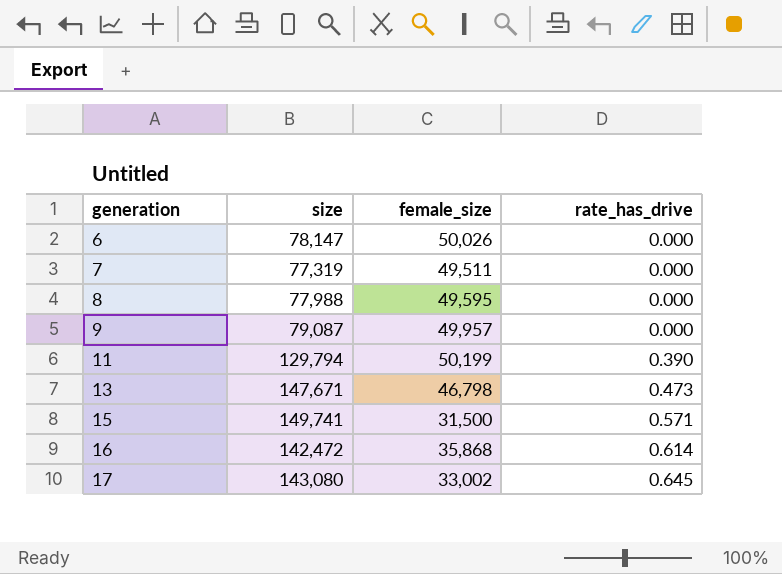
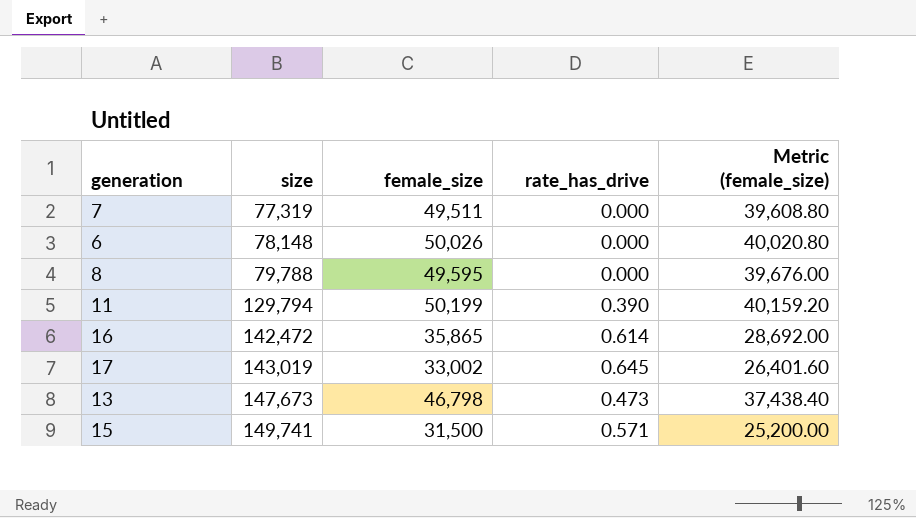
row order: generation ascending -> size ascending
column Metric (female_size) | formula: none -> [female_size] * 0.8
row 9: 79,087 | 49,957 | 0.000 -> none
6 | size: 78,147 -> 78,148
8 | size: 77,988 -> 79,788
16 | female_size: 35,868 -> 35,865
17 | size: 143,080 -> 143,019
13 | size: 147,671 -> 147,673

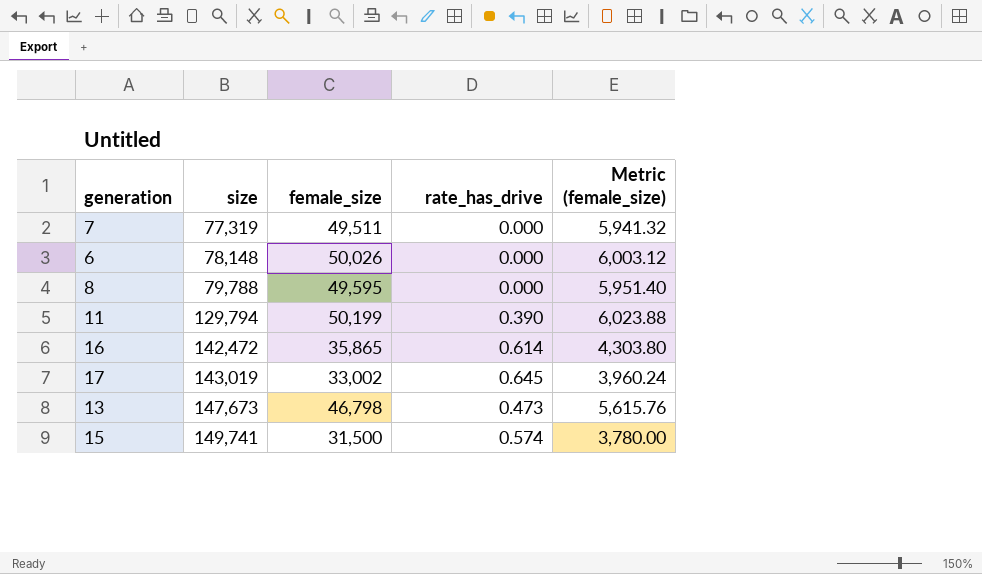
column Metric (female_size) | formula: [female_size] * 0.8 -> [female_size] * 0.12
15 | rate_has_drive: 0.571 -> 0.574

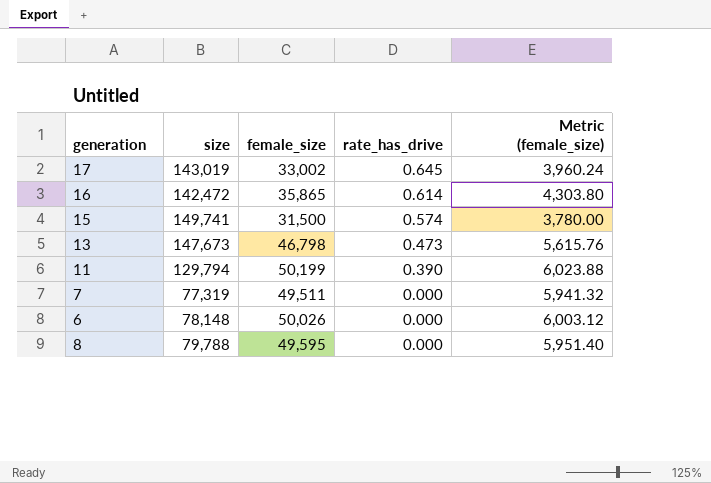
row order: size ascending -> rate_has_drive descending

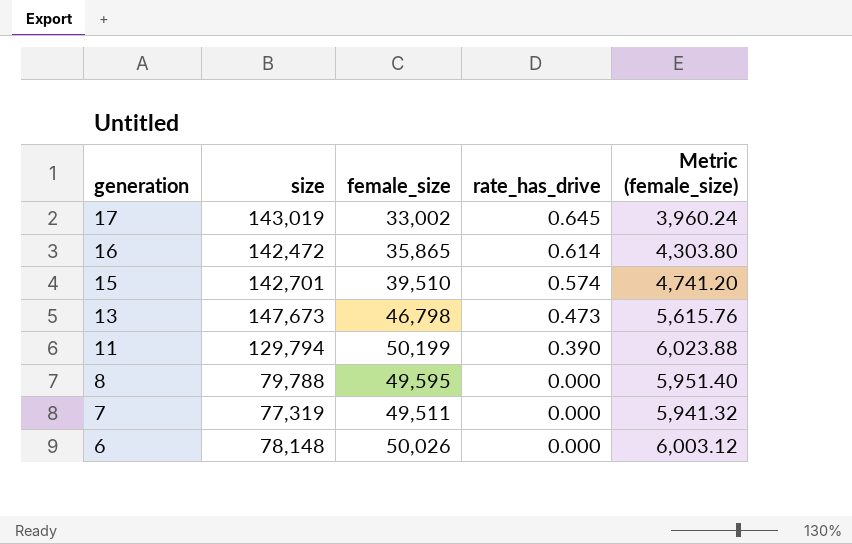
row order: rate_has_drive descending -> generation descending
15 | size: 149,741 -> 142,701
15 | female_size: 31,500 -> 39,510
15 | Metric (female_size): 3,780.00 -> 4,741.20

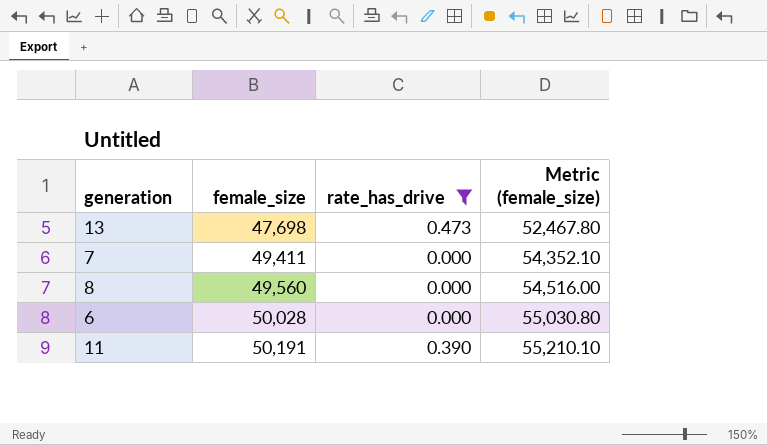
filter: none -> rate_has_drive <= 0.473
row order: generation descending -> female_size ascending
column size | position: 2 -> none
column Metric (female_size) | formula: [female_size] * 0.12 -> [female_size] * 1.1
13 | female_size: 46,798 -> 47,698
7 | female_size: 49,511 -> 49,411
8 | female_size: 49,595 -> 49,560
6 | female_size: 50,026 -> 50,028
11 | female_size: 50,199 -> 50,191

